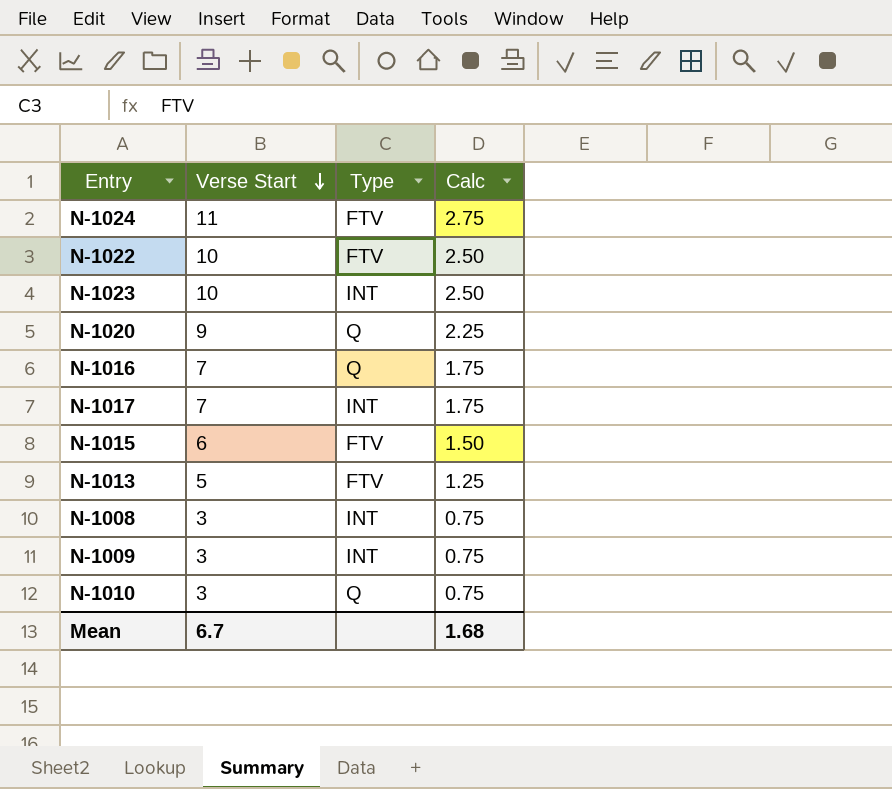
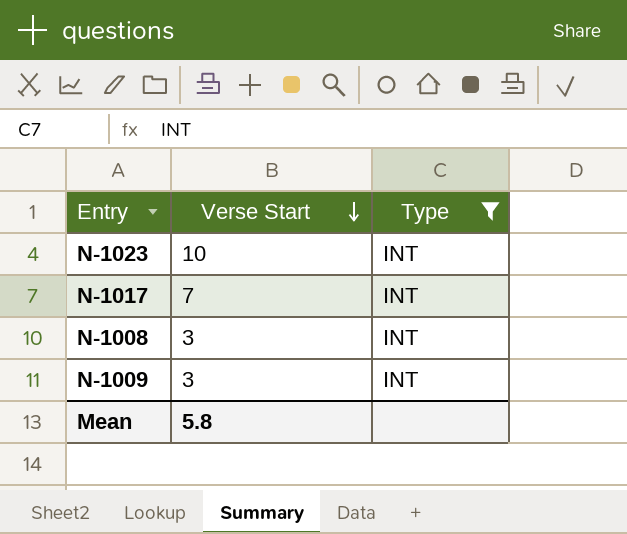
filter: none -> Type = INT
column Calc | formula: [Verse Start] * 0.25 -> none
Mean | Verse Start: 6.7 -> 5.8

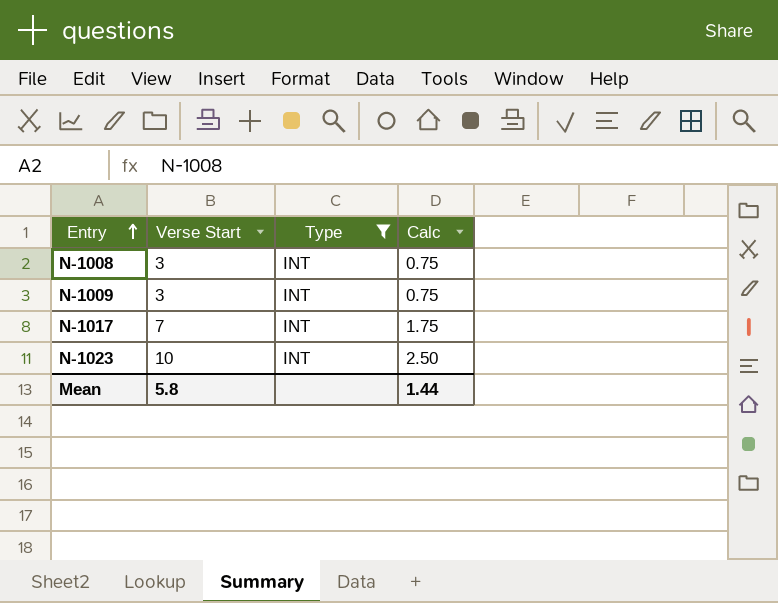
row order: Verse Start descending -> Entry ascending
column Calc | formula: none -> [Verse Start] * 0.25

